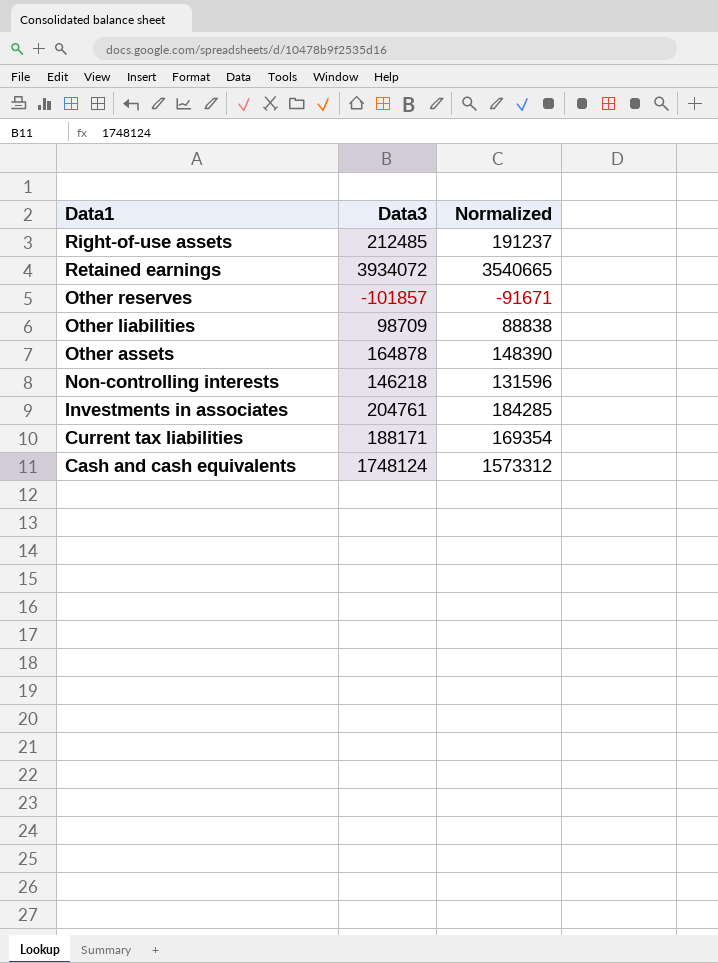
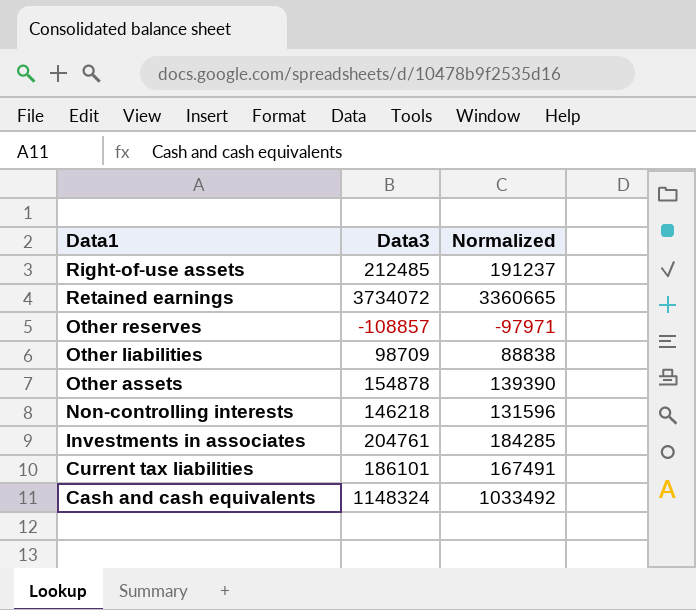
Retained earnings | Data3: 3934072 -> 3734072
Retained earnings | Normalized: 3540665 -> 3360665
Other reserves | Data3: -101857 -> -108857
Other reserves | Normalized: -91671 -> -97971
Other assets | Data3: 164878 -> 154878
Other assets | Normalized: 148390 -> 139390
Current tax liabilities | Data3: 188171 -> 186101
Current tax liabilities | Normalized: 169354 -> 167491
Cash and cash equivalents | Data3: 1748124 -> 1148324
Cash and cash equivalents | Normalized: 1573312 -> 1033492

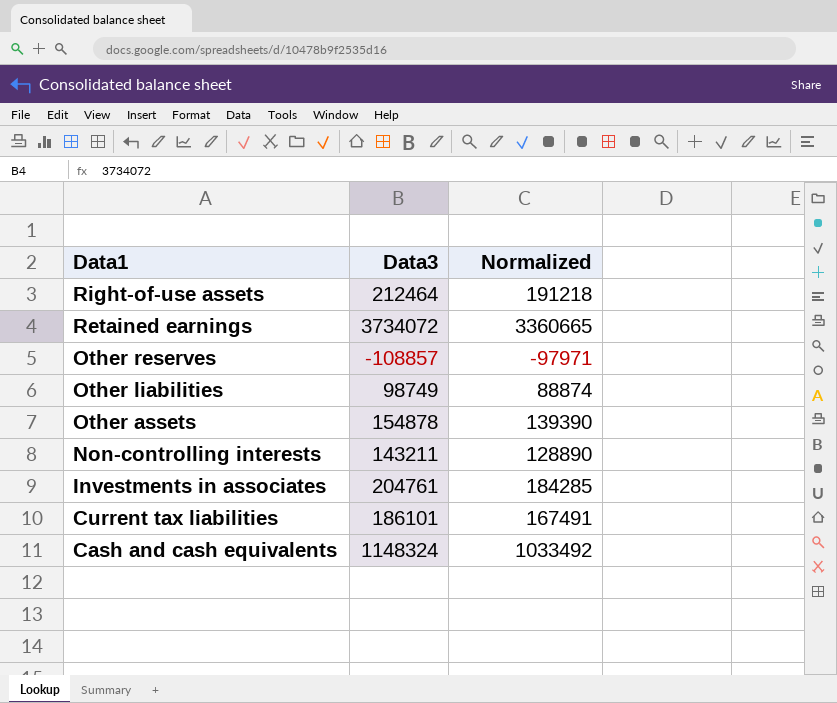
Right-of-use assets | Data3: 212485 -> 212464
Right-of-use assets | Normalized: 191237 -> 191218
Other liabilities | Data3: 98709 -> 98749
Other liabilities | Normalized: 88838 -> 88874
Non-controlling interests | Data3: 146218 -> 143211
Non-controlling interests | Normalized: 131596 -> 128890

